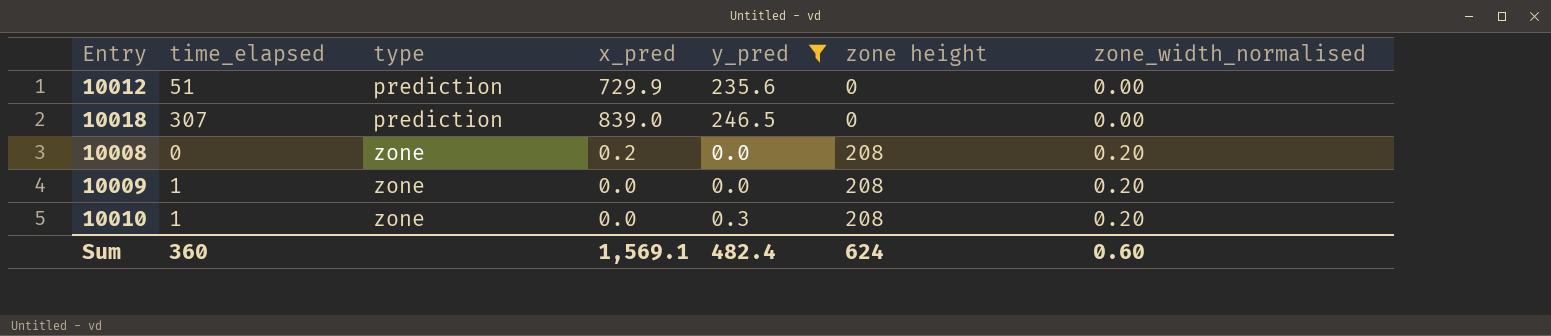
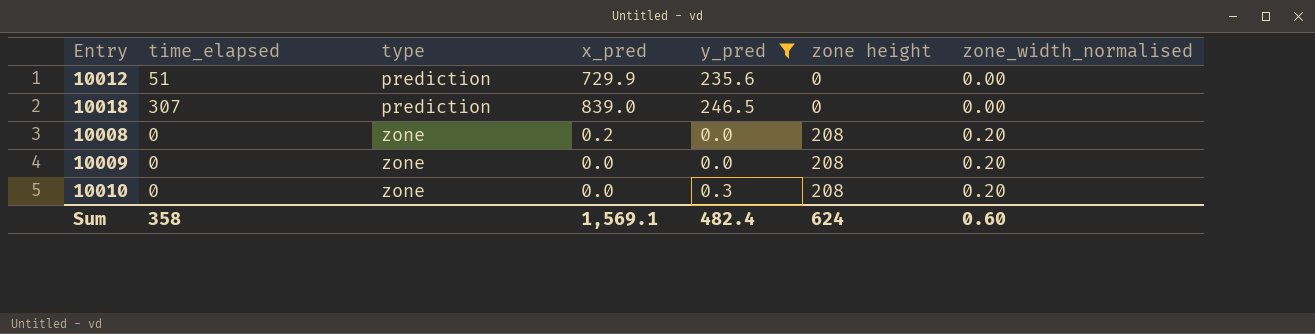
10009 | time_elapsed: 1 -> 0
10010 | time_elapsed: 1 -> 0
Sum | time_elapsed: 360 -> 358

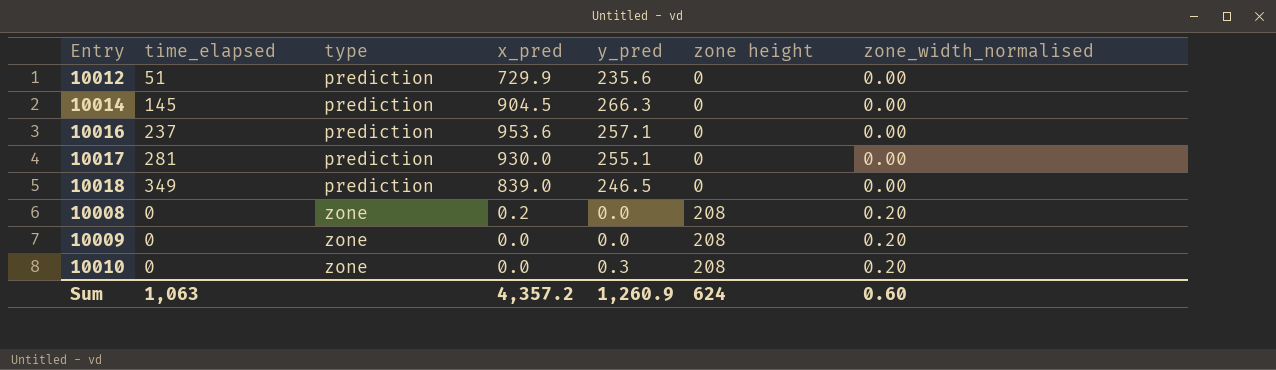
filter: y_pred <= 246.5 -> none
10018 | time_elapsed: 307 -> 349
Sum | time_elapsed: 358 -> 1,063
Sum | x_pred: 1,569.1 -> 4,357.2
Sum | y_pred: 482.4 -> 1,260.9

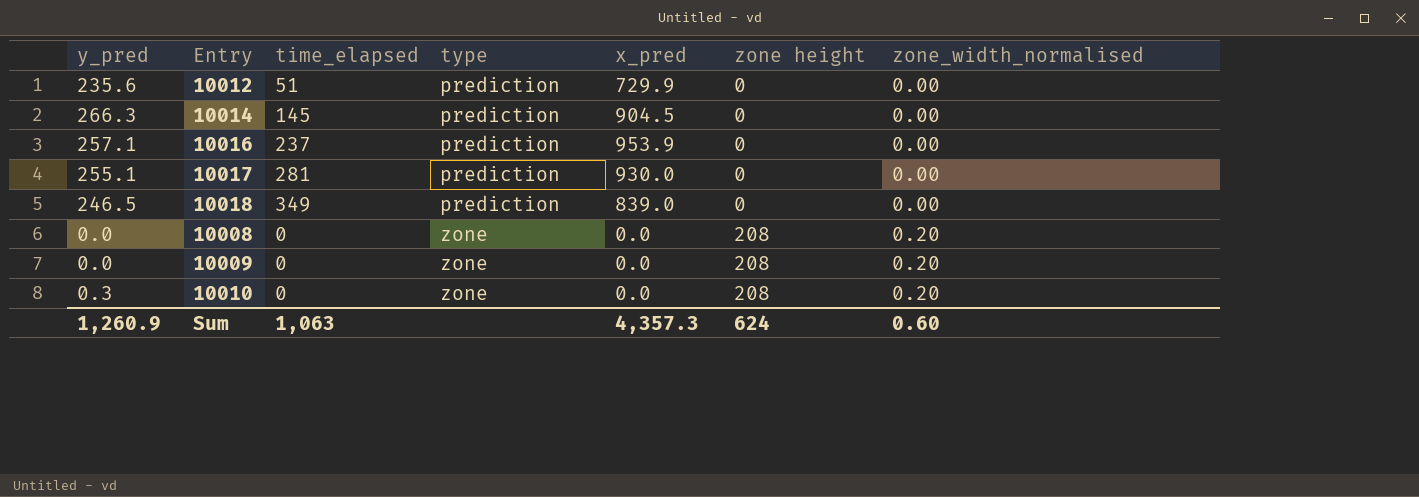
column y_pred | position: 5 -> 1
10016 | x_pred: 953.6 -> 953.9
10008 | x_pred: 0.2 -> 0.0
Sum | x_pred: 4,357.2 -> 4,357.3

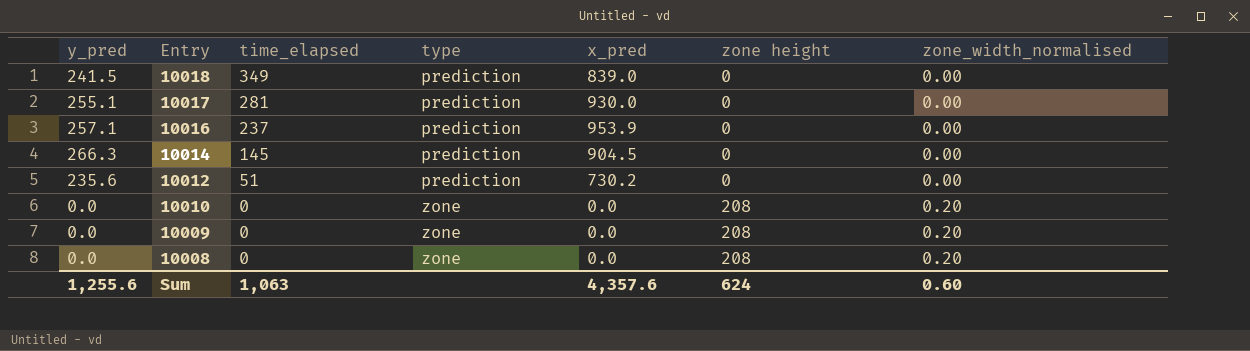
row order: type ascending -> Entry descending
10018 | y_pred: 246.5 -> 241.5
10012 | x_pred: 729.9 -> 730.2
10010 | y_pred: 0.3 -> 0.0
Sum | y_pred: 1,260.9 -> 1,255.6
Sum | x_pred: 4,357.3 -> 4,357.6

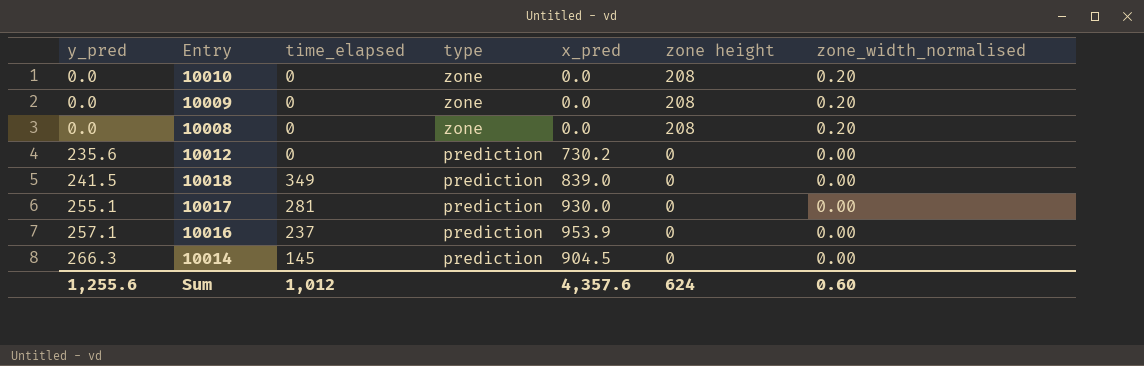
row order: Entry descending -> y_pred ascending
10012 | time_elapsed: 51 -> 0
Sum | time_elapsed: 1,063 -> 1,012

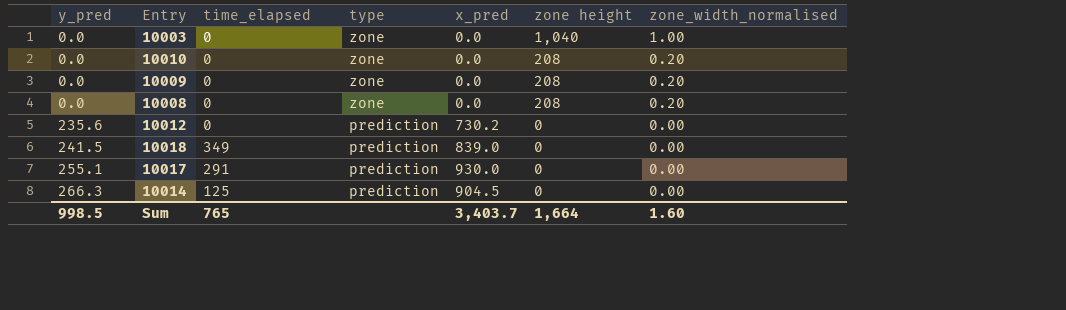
row 10016: 257.1 | 237 | prediction | 953.9 | 0 | 0.00 -> none
row 10003: none -> 0.0 | 0 | zone | 0.0 | 1,040 | 1.00
10017 | time_elapsed: 281 -> 291
10014 | time_elapsed: 145 -> 125
Sum | y_pred: 1,255.6 -> 998.5
Sum | time_elapsed: 1,012 -> 765
Sum | x_pred: 4,357.6 -> 3,403.7
Sum | zone height: 624 -> 1,664
Sum | zone_width_normalised: 0.60 -> 1.60

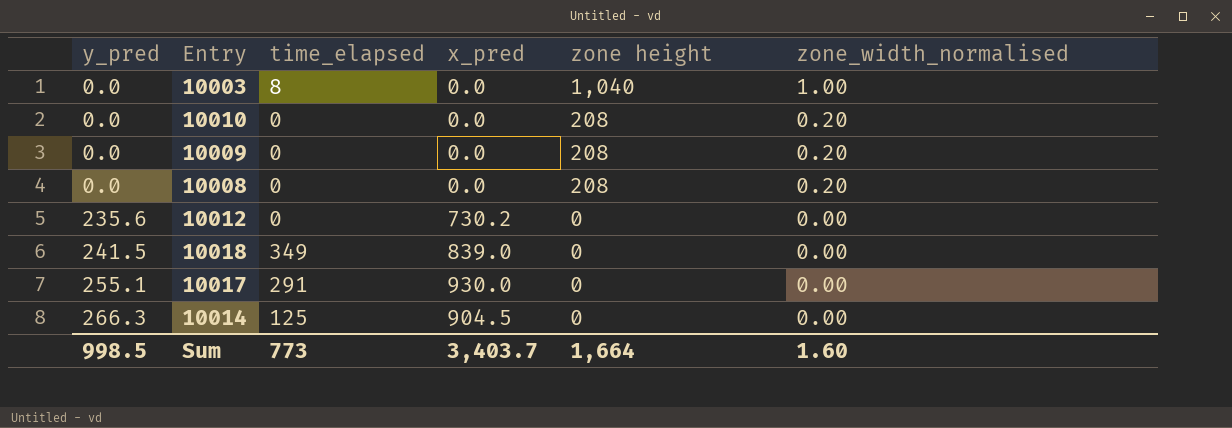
column type | position: 4 -> none
10003 | time_elapsed: 0 -> 8
Sum | time_elapsed: 765 -> 773

